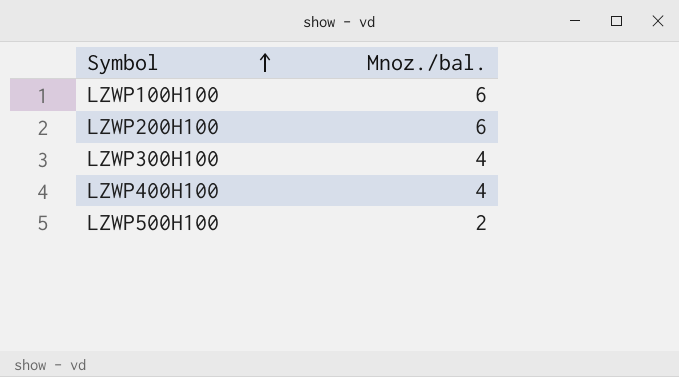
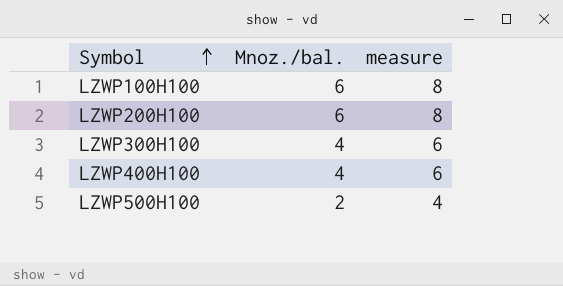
column measure | formula: none -> [Mnoz./bal.] + 2

